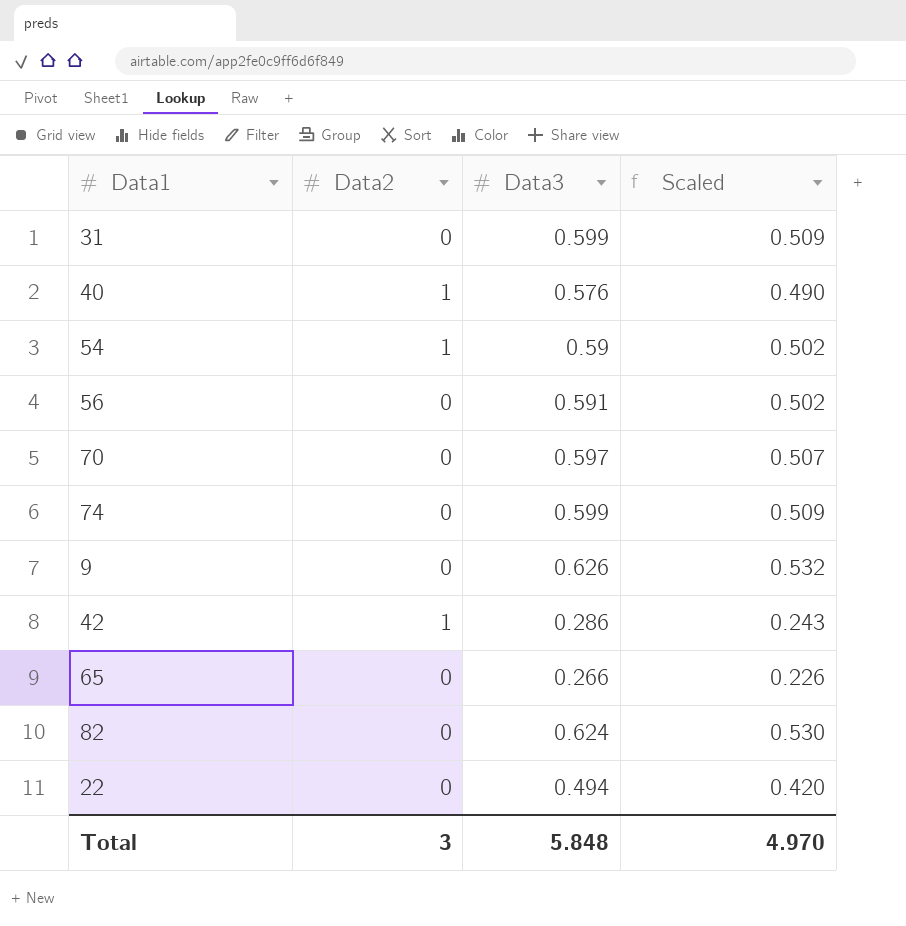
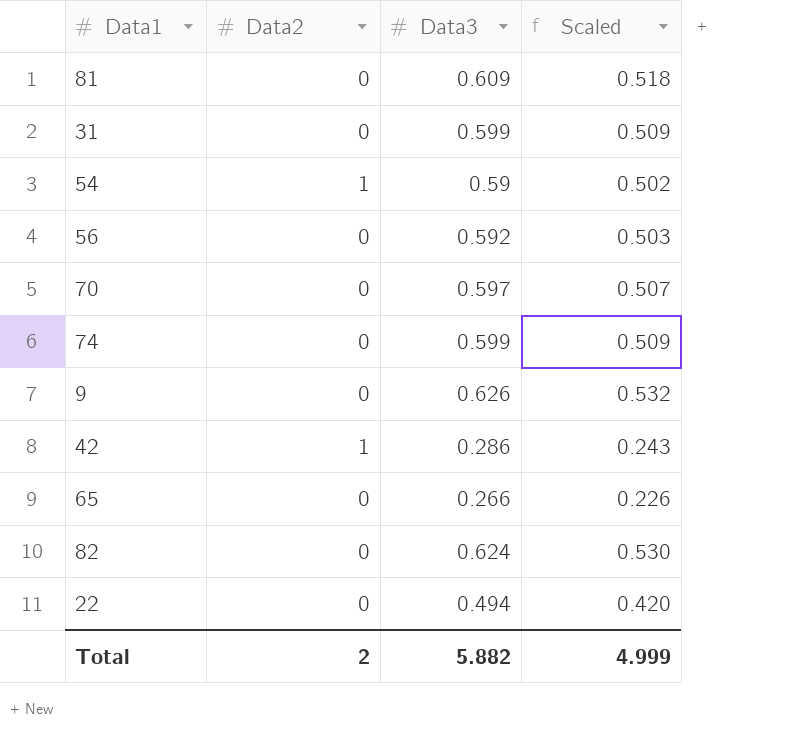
row 40: 1 | 0.576 | 0.490 -> none
row 81: none -> 0 | 0.609 | 0.518
56 | Data3: 0.591 -> 0.592
56 | Scaled: 0.502 -> 0.503
Total | Data2: 3 -> 2
Total | Data3: 5.848 -> 5.882
Total | Scaled: 4.970 -> 4.999

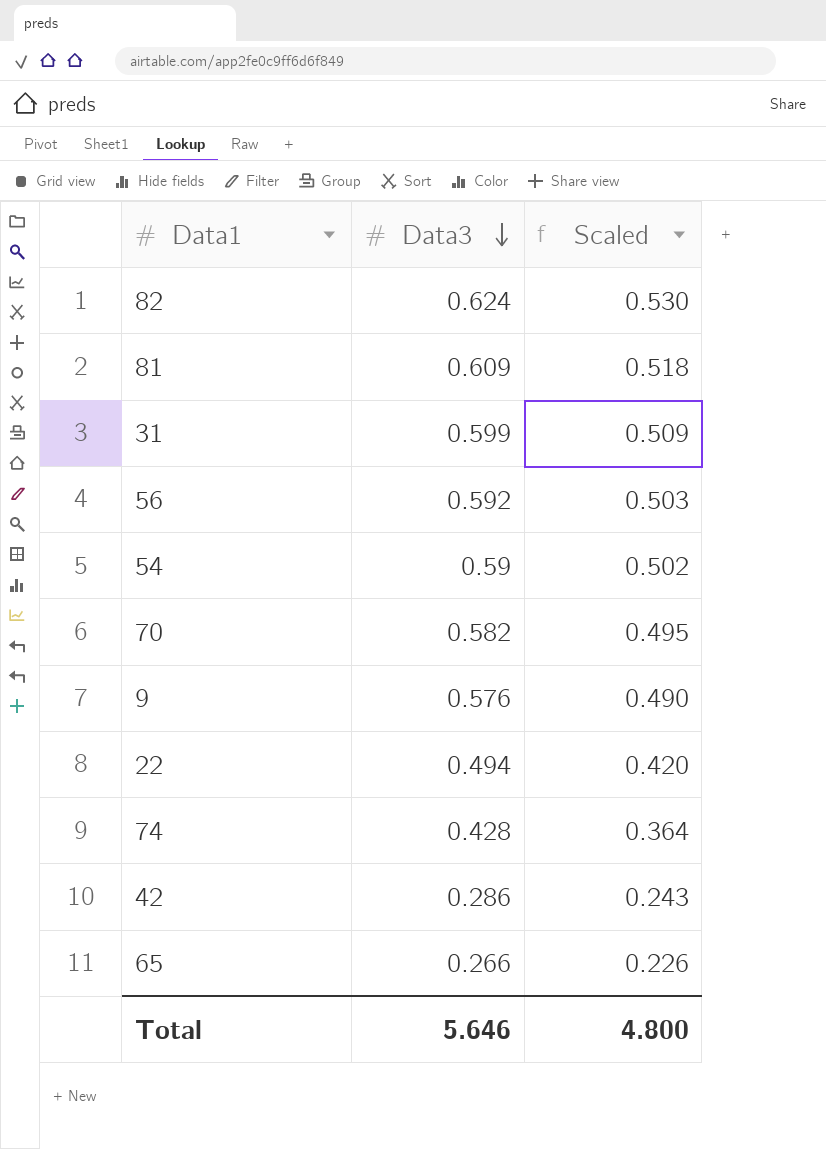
row order: none -> Data3 descending
column Data2 | position: 2 -> none
70 | Data3: 0.597 -> 0.582
70 | Scaled: 0.507 -> 0.495
9 | Data3: 0.626 -> 0.576
9 | Scaled: 0.532 -> 0.490
74 | Data3: 0.599 -> 0.428
74 | Scaled: 0.509 -> 0.364
Total | Data3: 5.882 -> 5.646
Total | Scaled: 4.999 -> 4.800

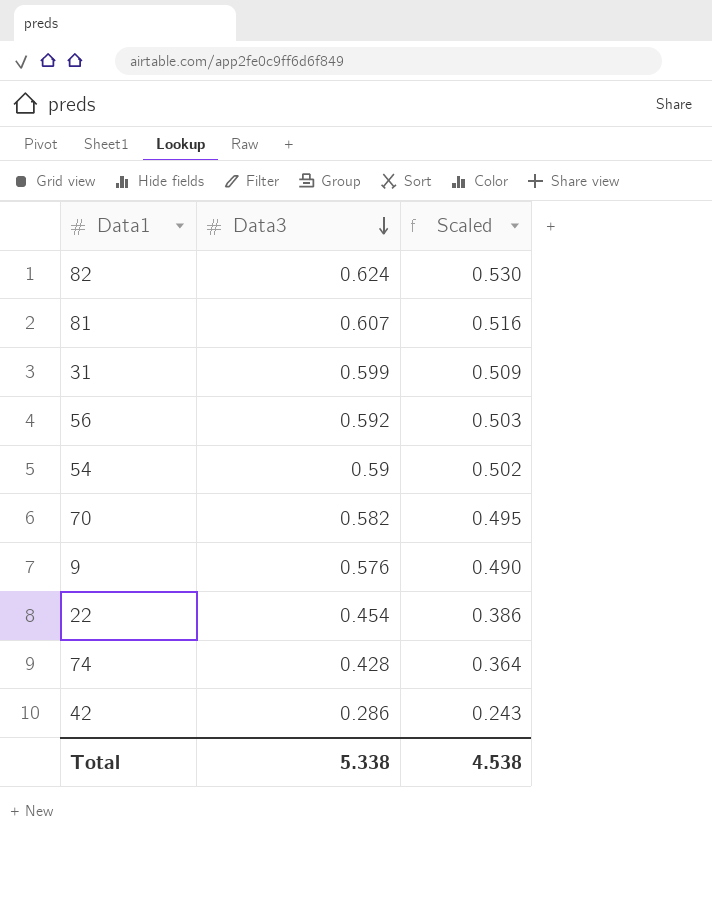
row 65: 0.266 | 0.226 -> none
81 | Data3: 0.609 -> 0.607
81 | Scaled: 0.518 -> 0.516
22 | Data3: 0.494 -> 0.454
22 | Scaled: 0.420 -> 0.386
Total | Data3: 5.646 -> 5.338
Total | Scaled: 4.800 -> 4.538

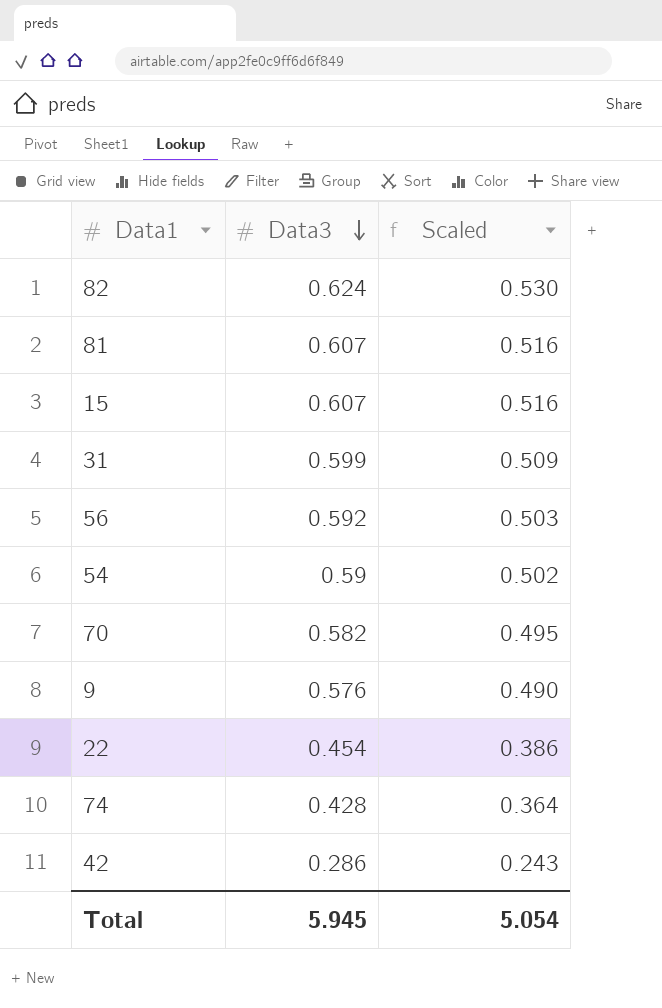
row 15: none -> 0.607 | 0.516
Total | Data3: 5.338 -> 5.945
Total | Scaled: 4.538 -> 5.054

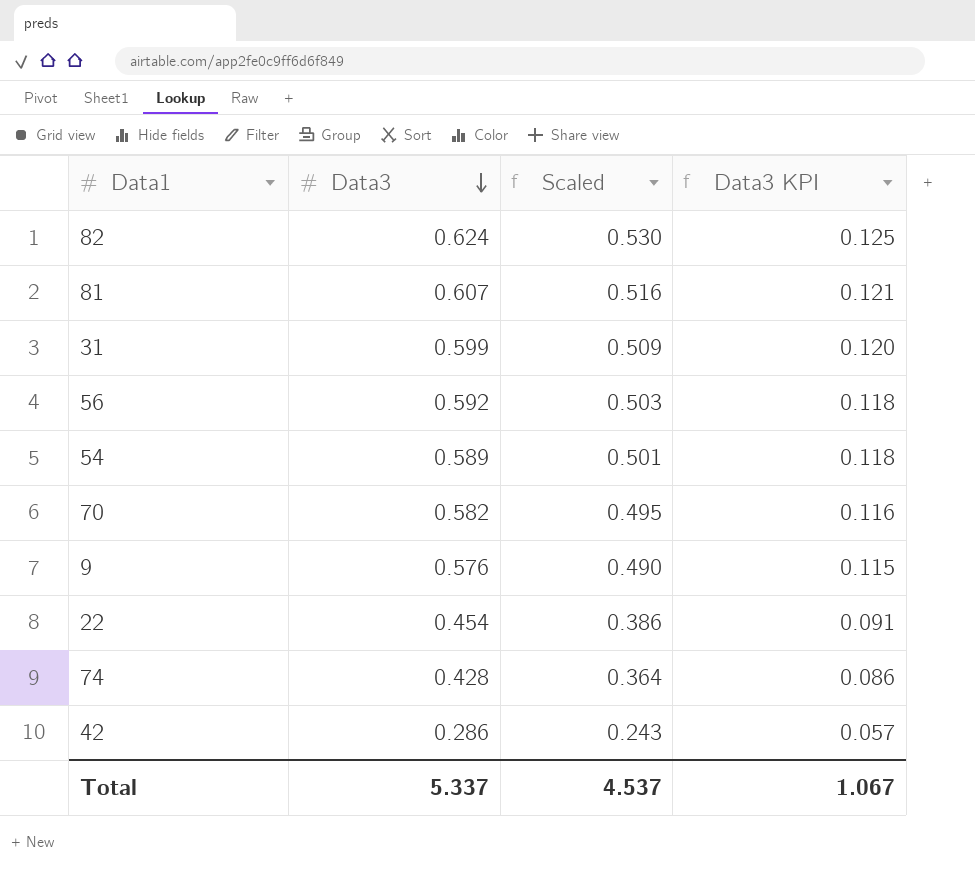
column Data3 KPI | formula: none -> [Data3] * 0.2
row 15: 0.607 | 0.516 -> none
54 | Data3: 0.59 -> 0.589
54 | Scaled: 0.502 -> 0.501
Total | Data3: 5.945 -> 5.337
Total | Scaled: 5.054 -> 4.537

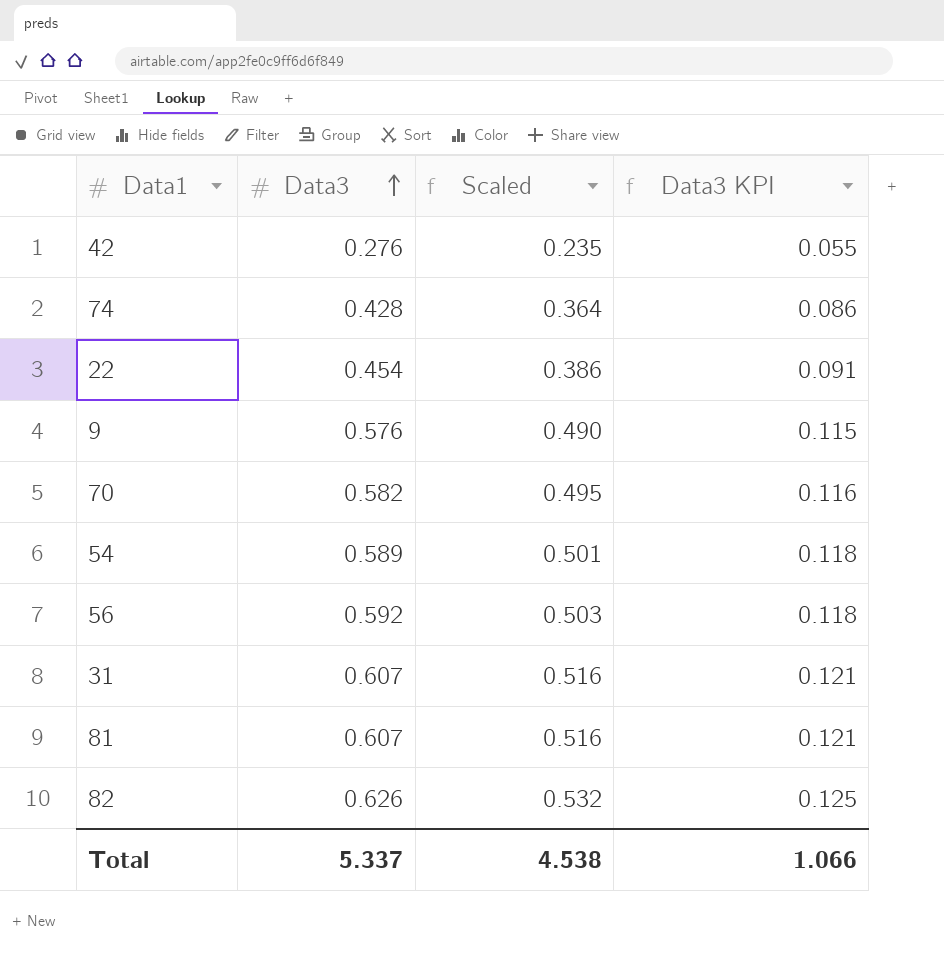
row order: Data3 descending -> Data3 ascending
42 | Data3: 0.286 -> 0.276
42 | Scaled: 0.243 -> 0.235
42 | Data3 KPI: 0.057 -> 0.055
31 | Data3: 0.599 -> 0.607
31 | Scaled: 0.509 -> 0.516
31 | Data3 KPI: 0.120 -> 0.121
82 | Data3: 0.624 -> 0.626
82 | Scaled: 0.530 -> 0.532
Total | Scaled: 4.537 -> 4.538
Total | Data3 KPI: 1.067 -> 1.066

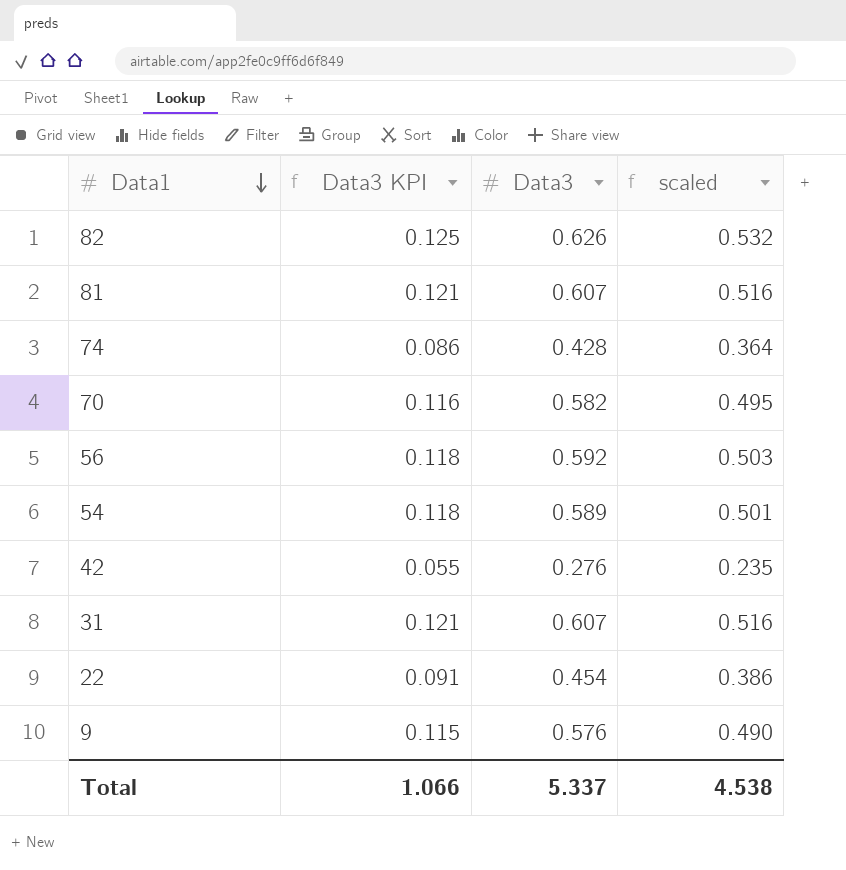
row order: Data3 ascending -> Data1 descending
column Data3 KPI | position: 4 -> 2
column name: Scaled -> scaled

